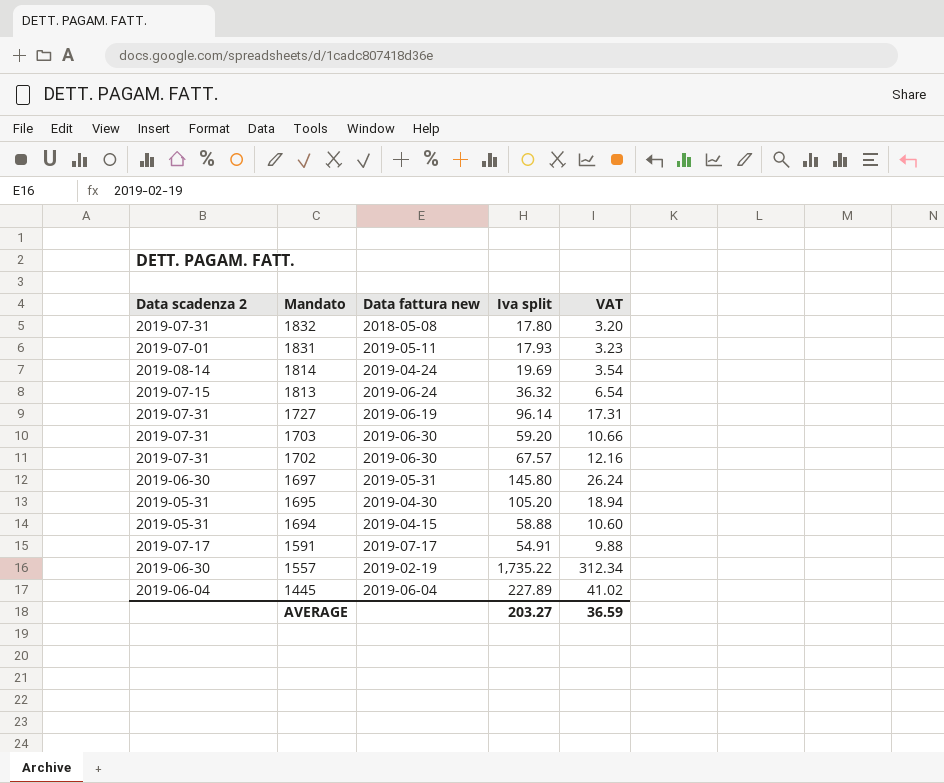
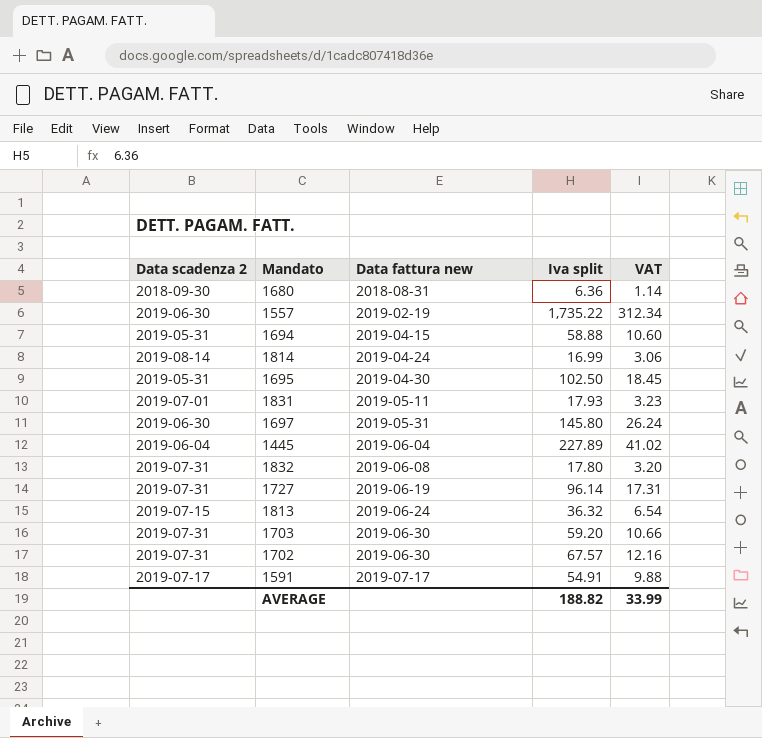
row order: Mandato descending -> Data fattura new ascending
row 1680: none -> 2018-09-30 | 2018-08-31 | 6.36 | 1.14
1814 | Iva split: 19.69 -> 16.99
1814 | VAT: 3.54 -> 3.06
1695 | Iva split: 105.20 -> 102.50
1695 | VAT: 18.94 -> 18.45
1832 | Data fattura new: 2018-05-08 -> 2019-06-08
AVERAGE | Iva split: 203.27 -> 188.82
AVERAGE | VAT: 36.59 -> 33.99

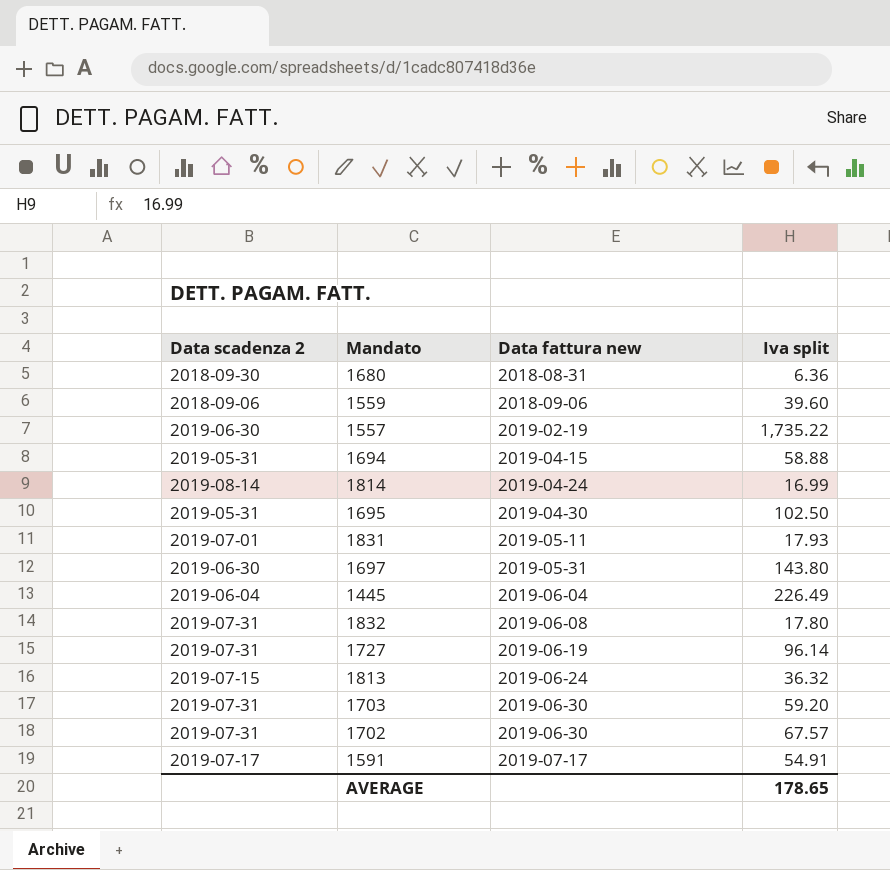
column VAT | formula: [Iva split] * 0.18 -> none
row 1559: none -> 2018-09-06 | 2018-09-06 | 39.60
1697 | Iva split: 145.80 -> 143.80
1445 | Iva split: 227.89 -> 226.49
AVERAGE | Iva split: 188.82 -> 178.65

